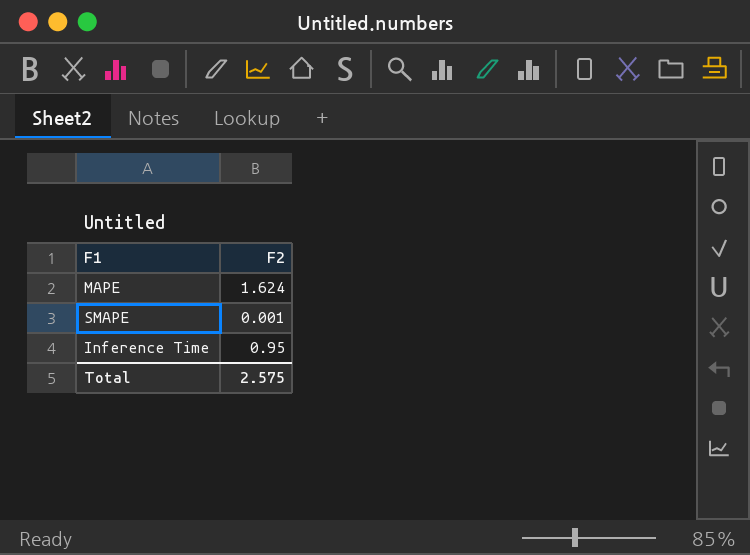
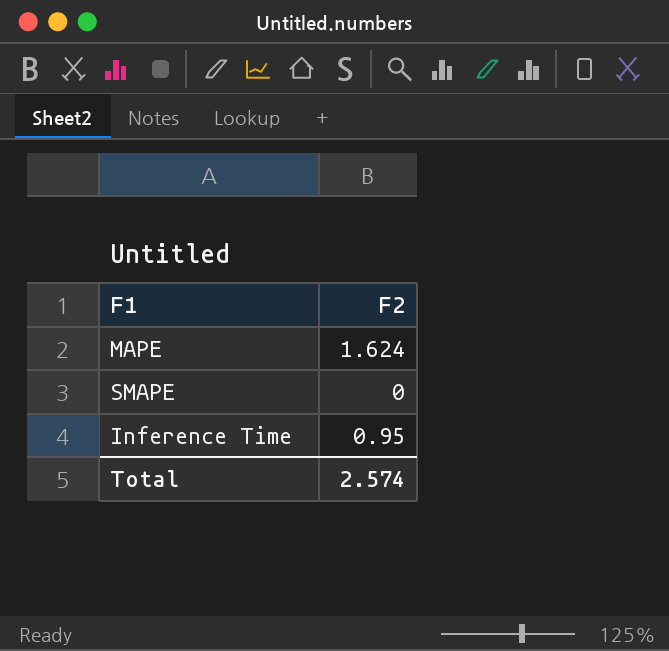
SMAPE | F2: 0.001 -> 0
Total | F2: 2.575 -> 2.574

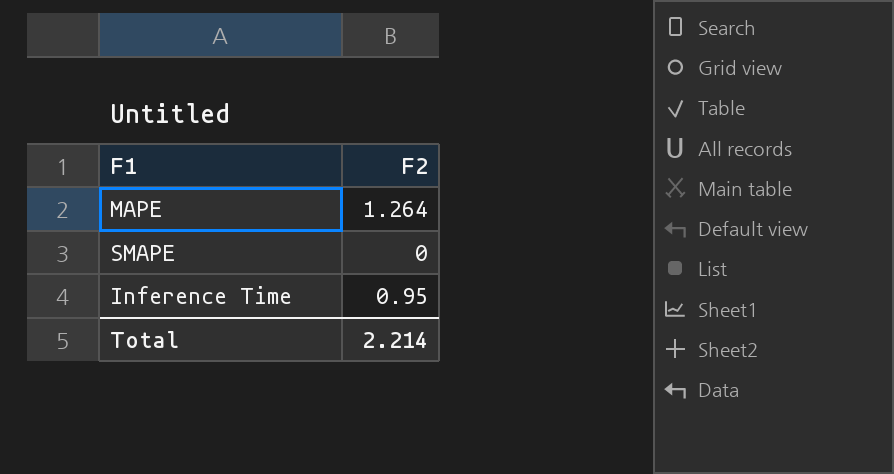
MAPE | F2: 1.624 -> 1.264
Total | F2: 2.574 -> 2.214

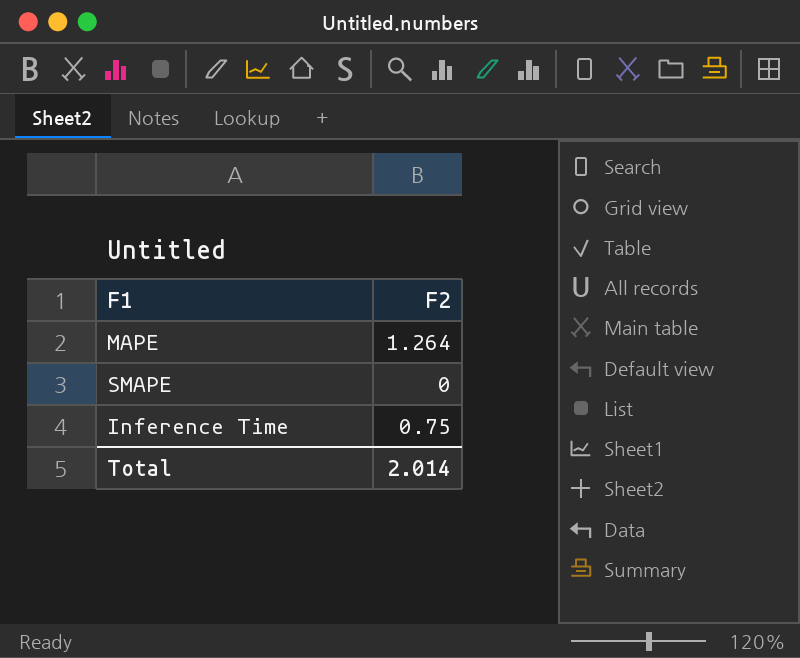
Inference Time | F2: 0.95 -> 0.75
Total | F2: 2.214 -> 2.014

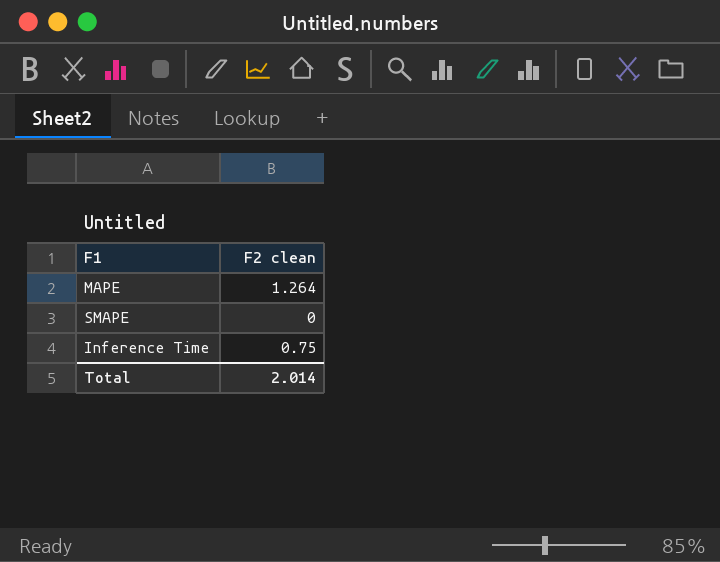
column name: F2 -> F2 clean

